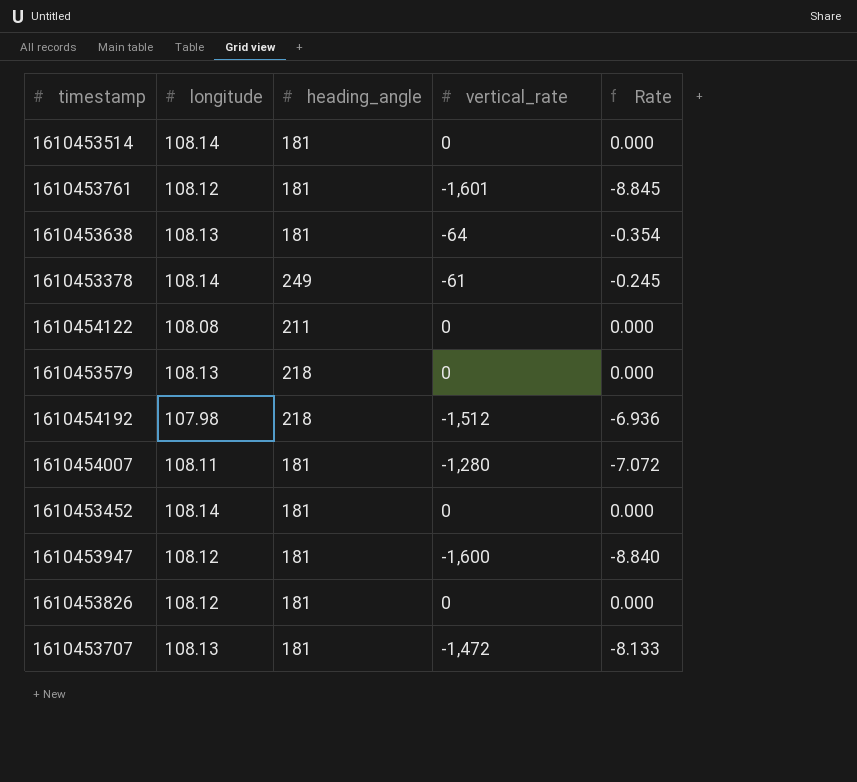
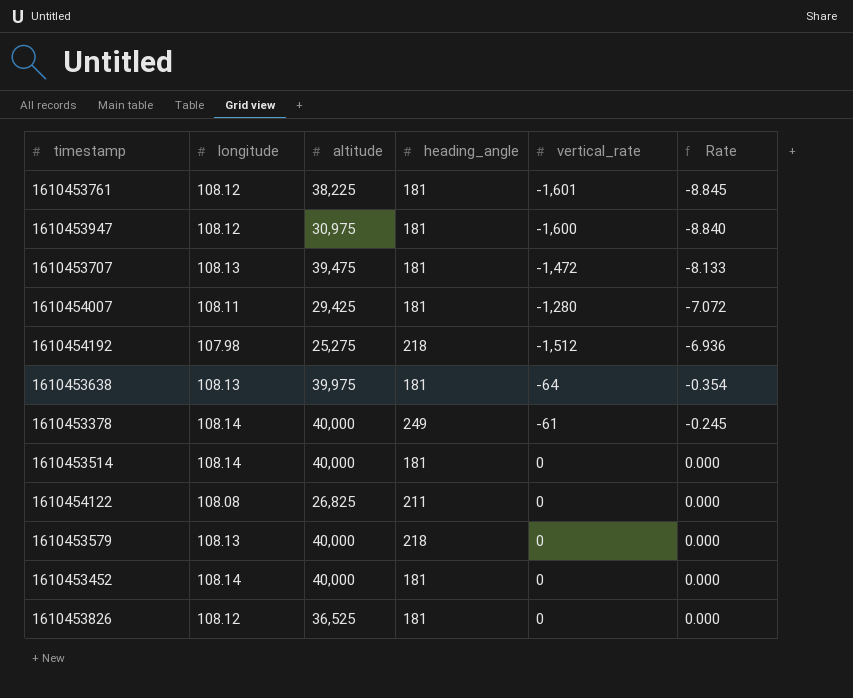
row order: none -> Rate ascending
column altitude | position: none -> 3

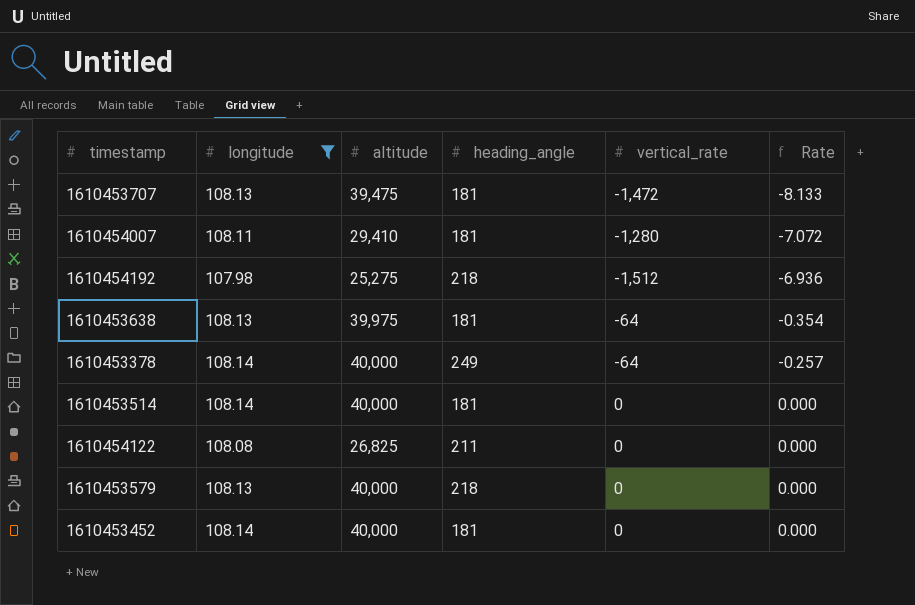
filter: none -> longitude != 108.12
1610454007 | altitude: 29,425 -> 29,410
1610453378 | vertical_rate: -61 -> -64
1610453378 | Rate: -0.245 -> -0.257

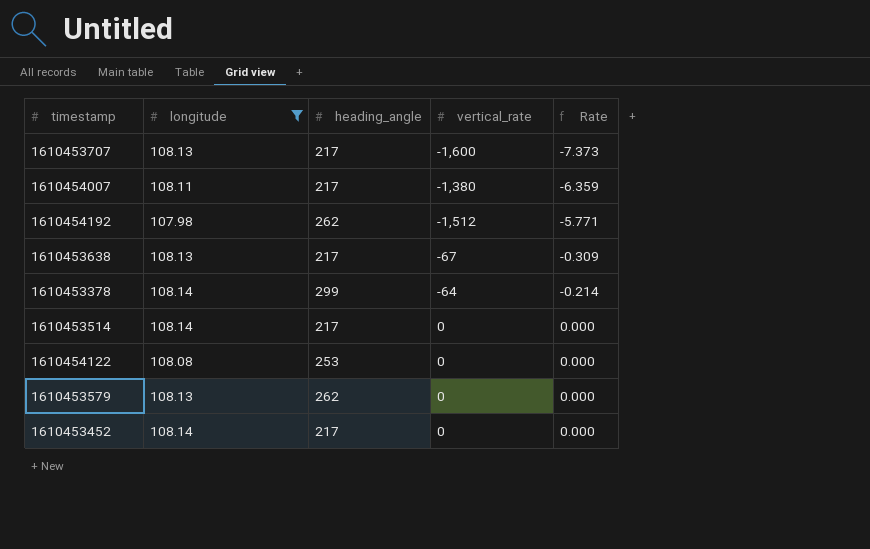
column altitude | position: 3 -> none
1610453707 | heading_angle: 181 -> 217
1610453707 | vertical_rate: -1,472 -> -1,600
1610453707 | Rate: -8.133 -> -7.373
1610454007 | heading_angle: 181 -> 217
1610454007 | vertical_rate: -1,280 -> -1,380
1610454007 | Rate: -7.072 -> -6.359
1610454192 | heading_angle: 218 -> 262
1610454192 | Rate: -6.936 -> -5.771
1610453638 | heading_angle: 181 -> 217
1610453638 | vertical_rate: -64 -> -67
1610453638 | Rate: -0.354 -> -0.309
1610453378 | heading_angle: 249 -> 299
1610453378 | Rate: -0.257 -> -0.214
1610453514 | heading_angle: 181 -> 217
1610454122 | heading_angle: 211 -> 253
1610453579 | heading_angle: 218 -> 262
1610453452 | heading_angle: 181 -> 217

